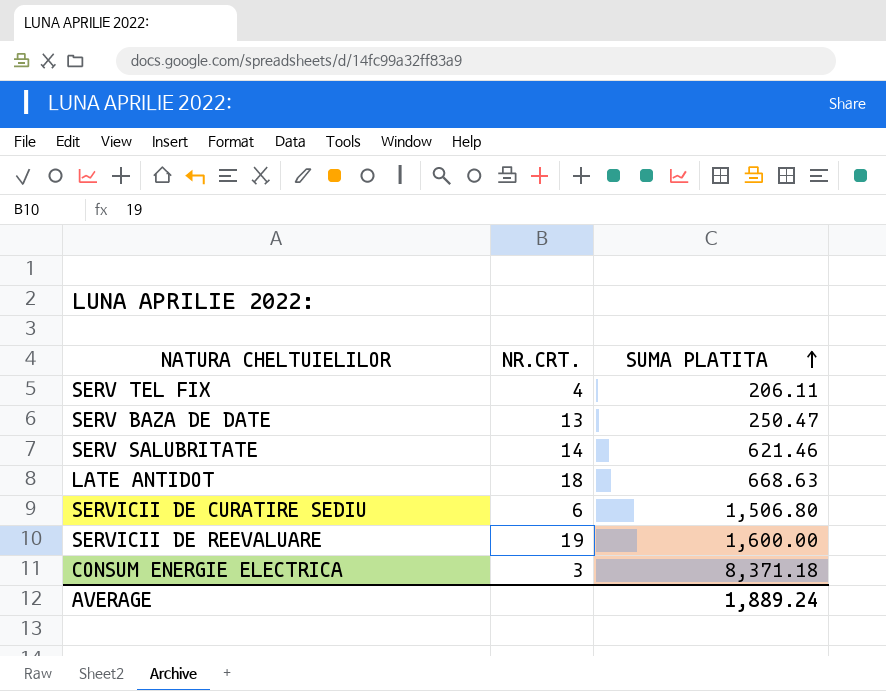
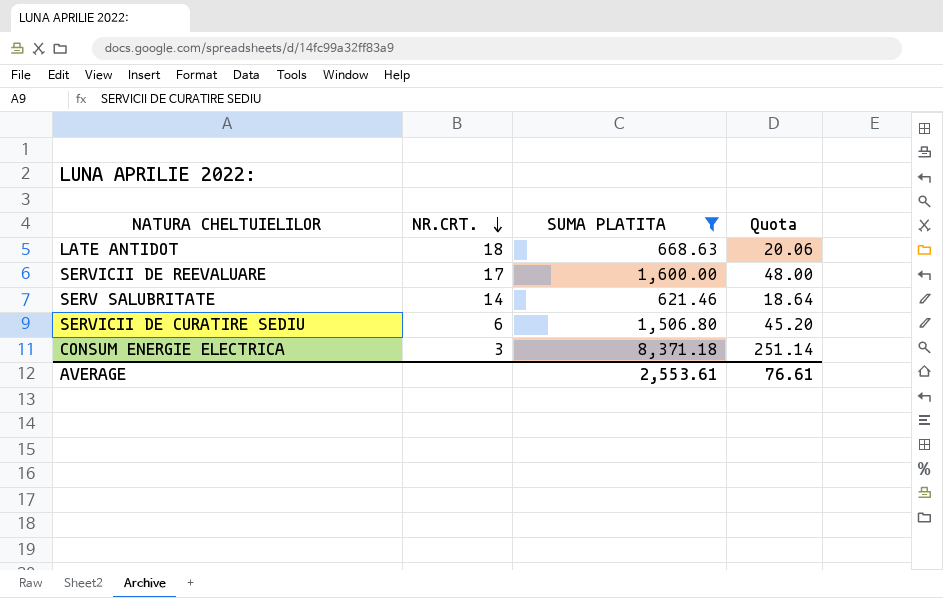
filter: none -> SUMA PLATITA >= 621.46
row order: SUMA PLATITA ascending -> NR.CRT. descending
column Quota | formula: none -> [SUMA PLATITA] * 0.03
SERVICII DE REEVALUARE | NR.CRT.: 19 -> 17
AVERAGE | SUMA PLATITA: 1,889.24 -> 2,553.61

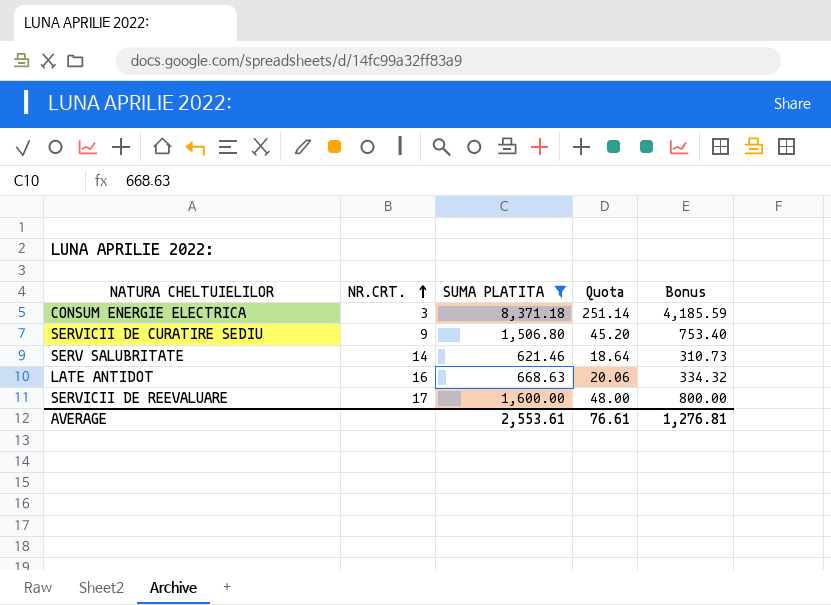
row order: NR.CRT. descending -> NR.CRT. ascending
column Bonus | formula: none -> [SUMA PLATITA] * 0.5
SERVICII DE CURATIRE SEDIU | NR.CRT.: 6 -> 9
LATE ANTIDOT | NR.CRT.: 18 -> 16

